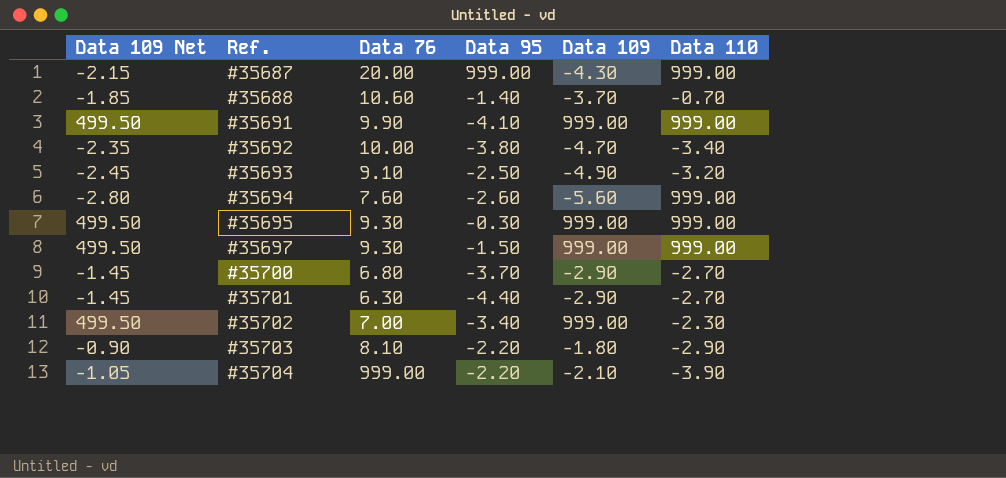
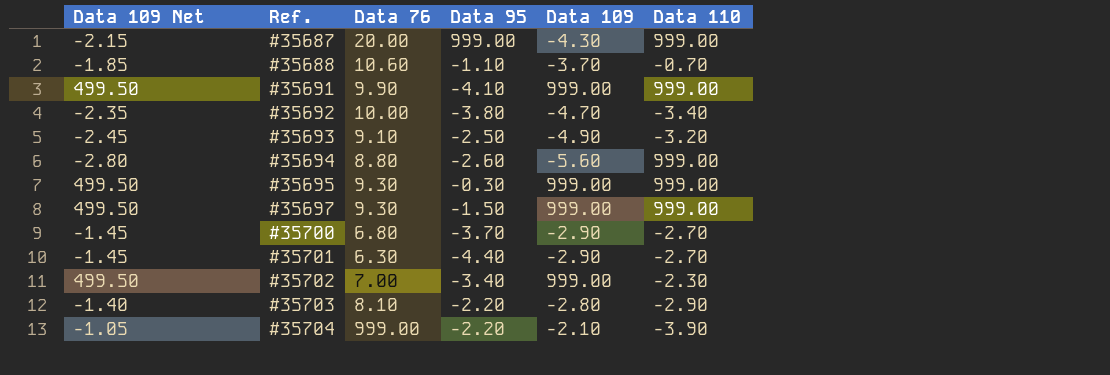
#35688 | Data 95: -1.40 -> -1.10
#35694 | Data 76: 7.60 -> 8.80
#35703 | Data 109 Net: -0.90 -> -1.40
#35703 | Data 109: -1.80 -> -2.80

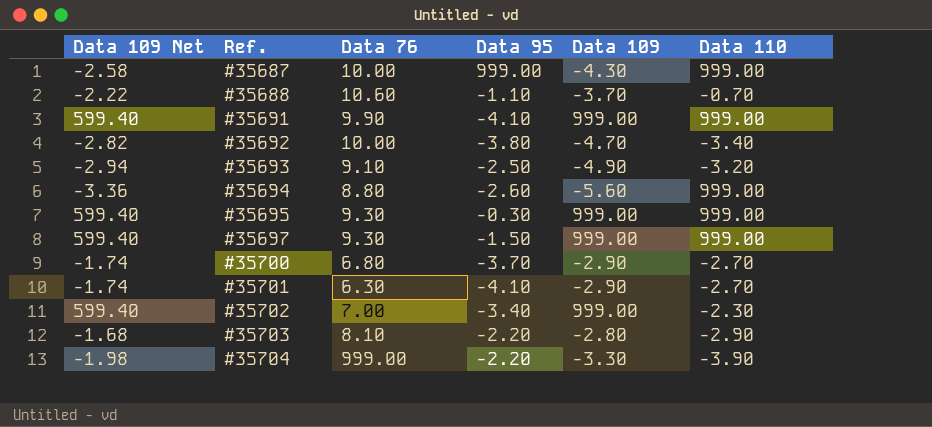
column Data 109 Net | formula: [Data 109] * 0.5 -> [Data 109] * 0.6
#35687 | Data 76: 20.00 -> 10.00
#35701 | Data 95: -4.40 -> -4.10
#35704 | Data 109: -2.10 -> -3.30

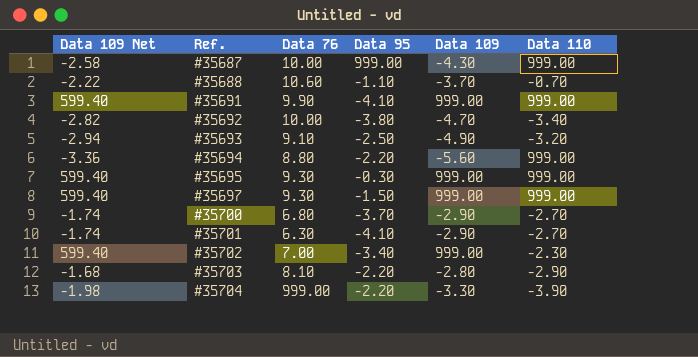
#35694 | Data 95: -2.60 -> -2.20

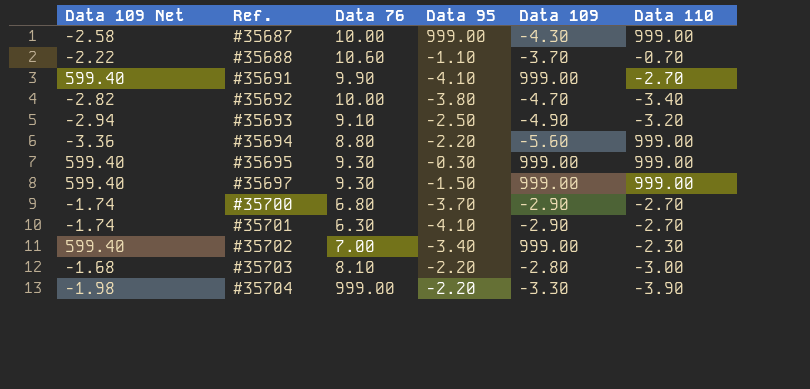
#35691 | Data 110: 999.00 -> -2.70
#35703 | Data 110: -2.90 -> -3.00

